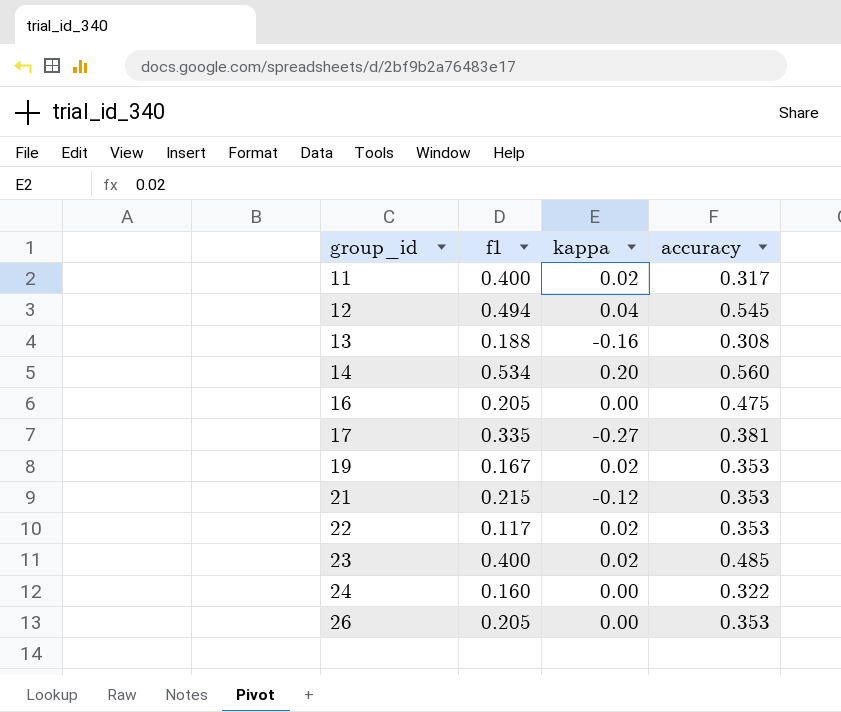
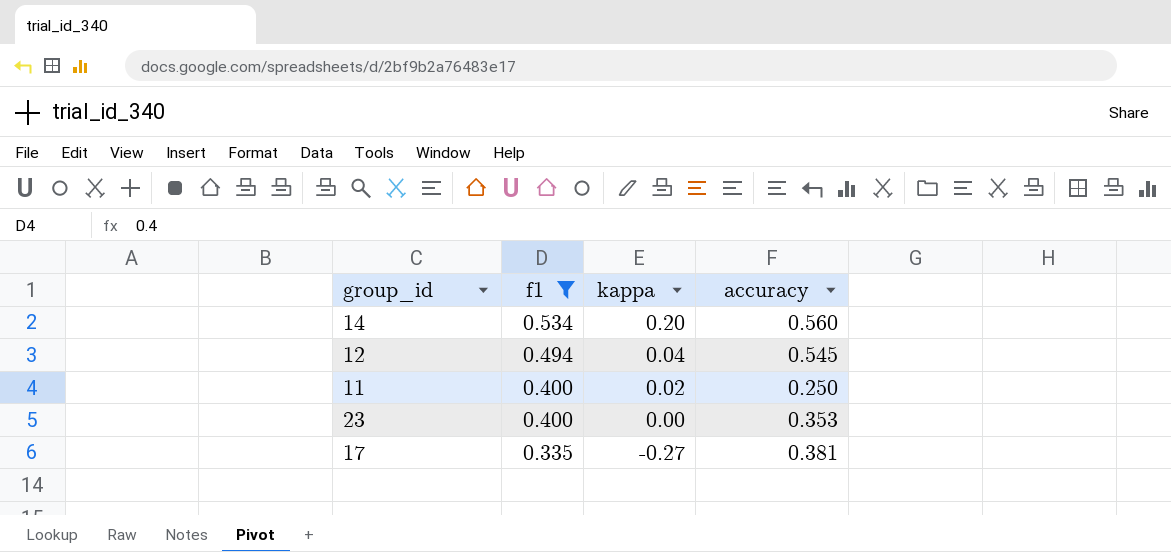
filter: none -> f1 >= 0.335
row order: group_id ascending -> f1 descending
11 | accuracy: 0.317 -> 0.250
23 | kappa: 0.02 -> 0.00
23 | accuracy: 0.485 -> 0.353

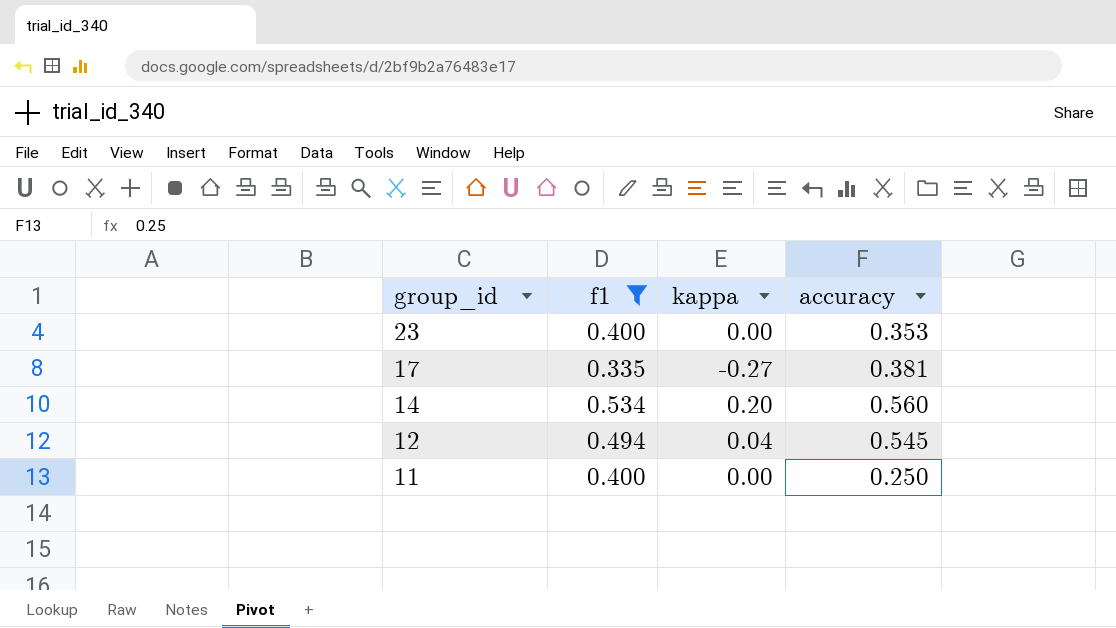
row order: f1 descending -> group_id descending
11 | kappa: 0.02 -> 0.00

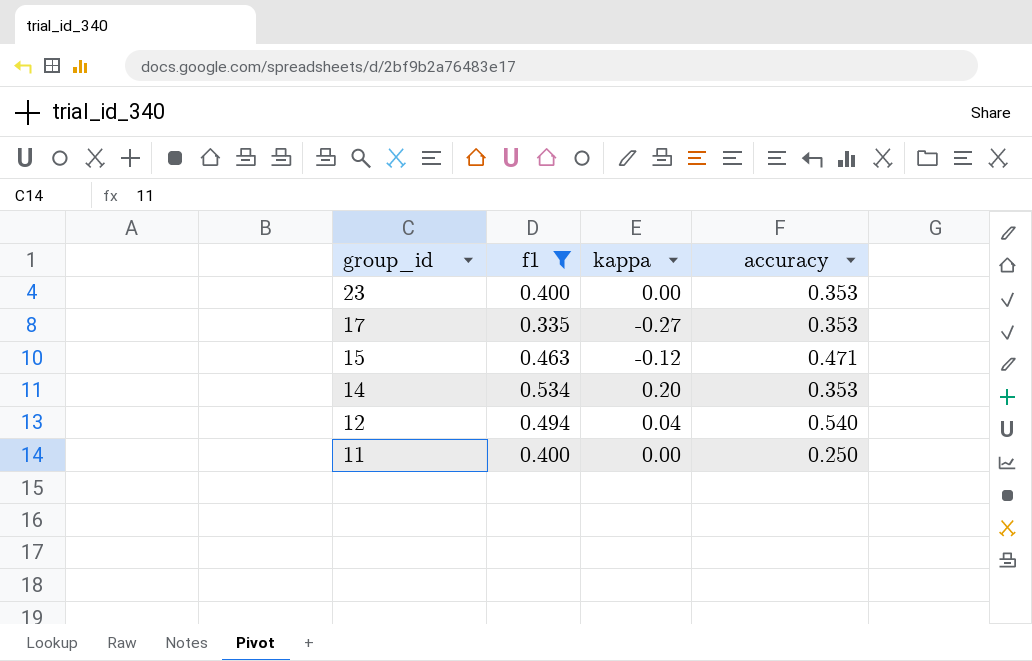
17 | accuracy: 0.381 -> 0.353
row 15: none -> 0.463 | -0.12 | 0.471
14 | accuracy: 0.560 -> 0.353
12 | accuracy: 0.545 -> 0.540

